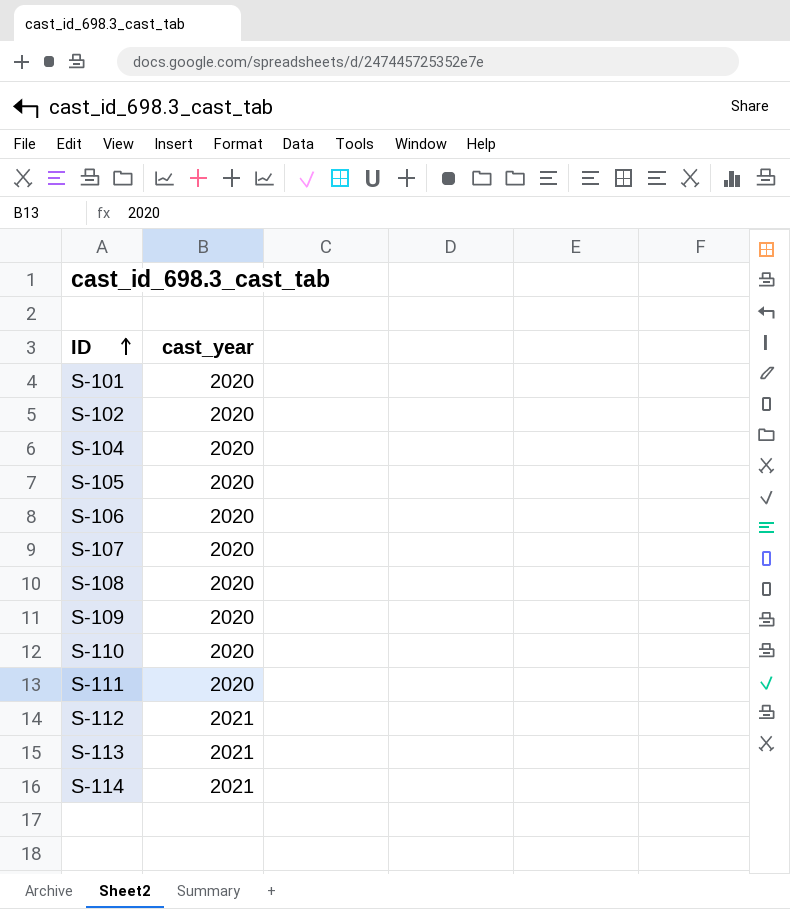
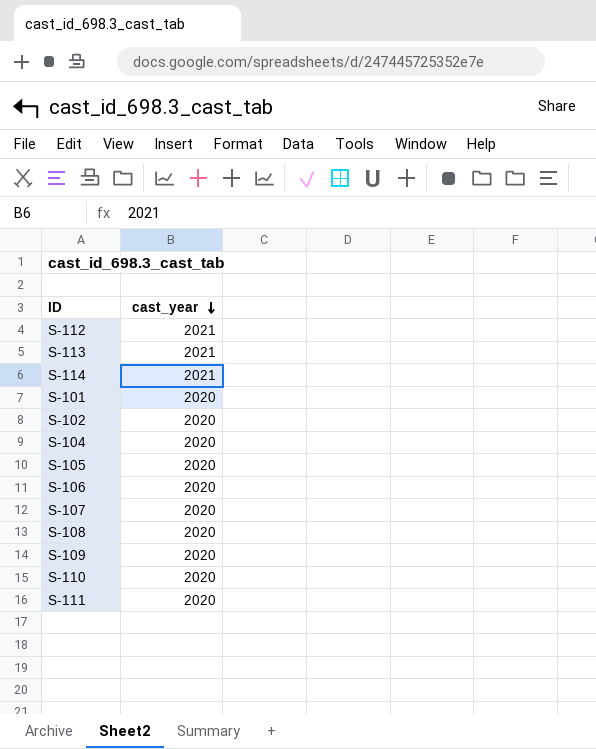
row order: ID ascending -> cast_year descending

